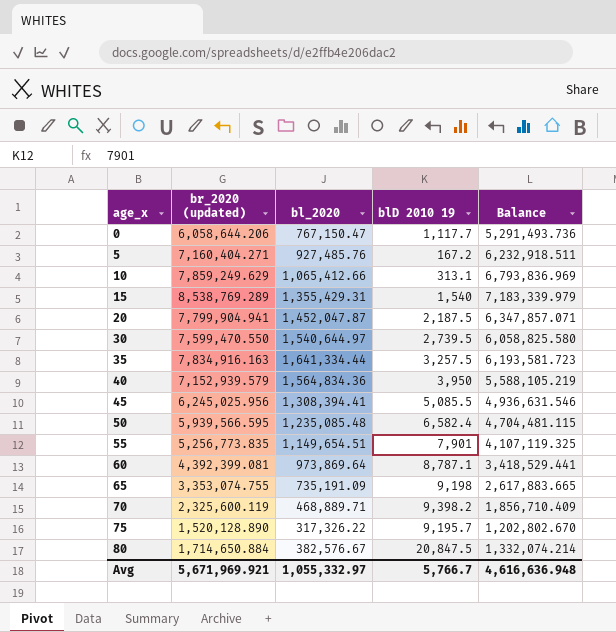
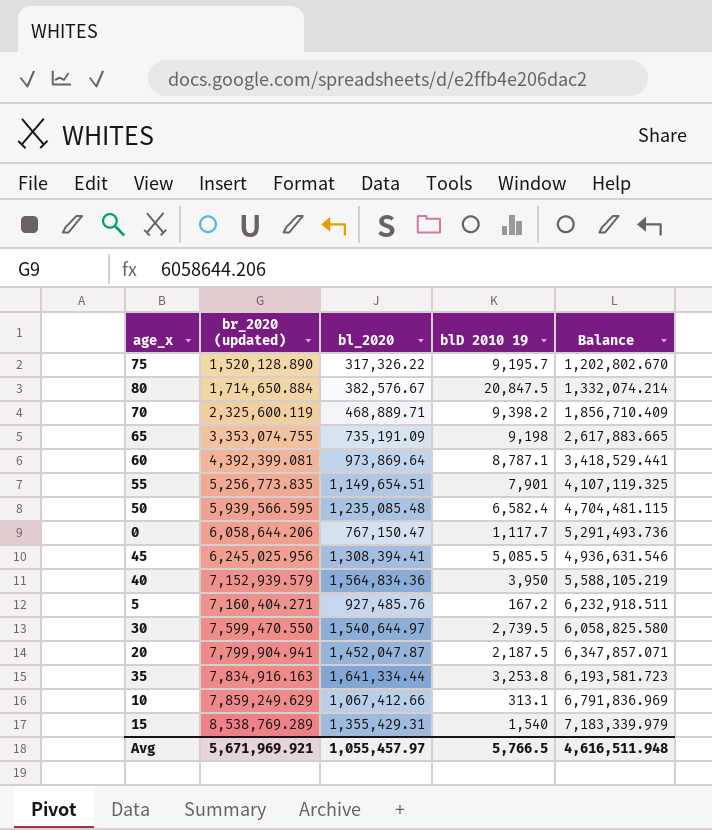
row order: age_x ascending -> br_2020 (updated) ascending
35 | blD 2010 19: 3,257.5 -> 3,253.8
10 | bl_2020: 1,065,412.66 -> 1,067,412.66
10 | Balance: 6,793,836.969 -> 6,791,836.969
Avg | bl_2020: 1,055,332.97 -> 1,055,457.97
Avg | blD 2010 19: 5,766.7 -> 5,766.5
Avg | Balance: 4,616,636.948 -> 4,616,511.948

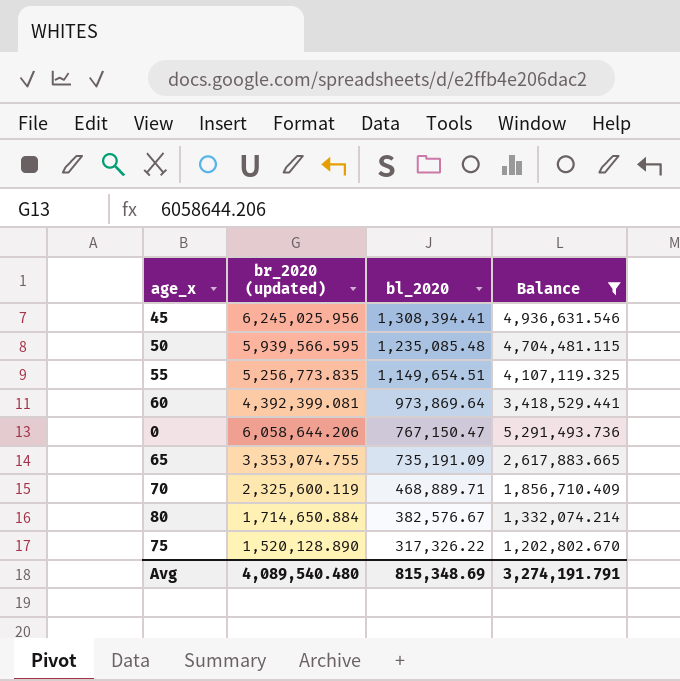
filter: none -> Balance <= 5,291,493.736
row order: br_2020 (updated) ascending -> bl_2020 descending
column blD 2010 19 | position: 4 -> none
Avg | br_2020 (updated): 5,671,969.921 -> 4,089,540.480
Avg | bl_2020: 1,055,457.97 -> 815,348.69
Avg | Balance: 4,616,511.948 -> 3,274,191.791

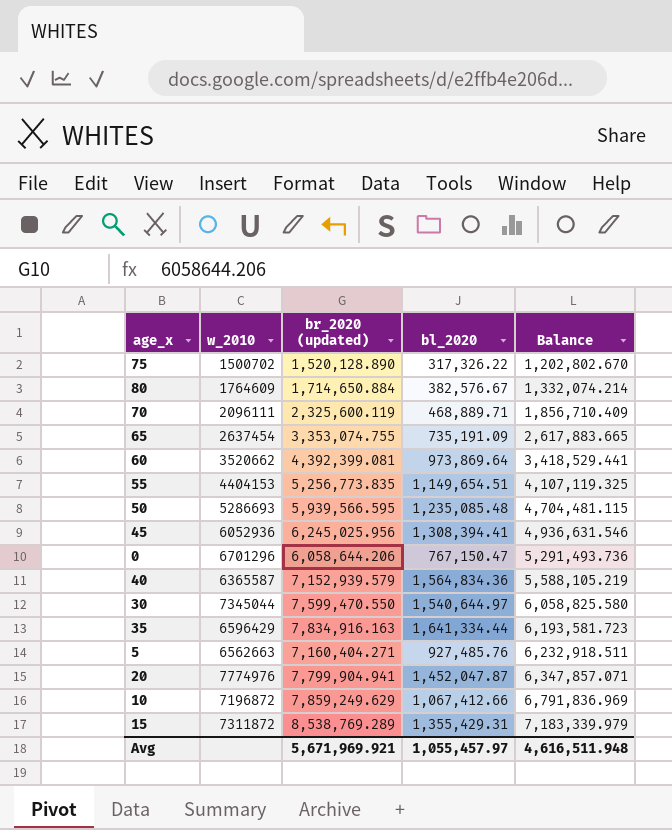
filter: Balance <= 5,291,493.736 -> none
row order: bl_2020 descending -> Balance ascending
column w_2010 | position: none -> 2
Avg | br_2020 (updated): 4,089,540.480 -> 5,671,969.921
Avg | bl_2020: 815,348.69 -> 1,055,457.97
Avg | Balance: 3,274,191.791 -> 4,616,511.948

